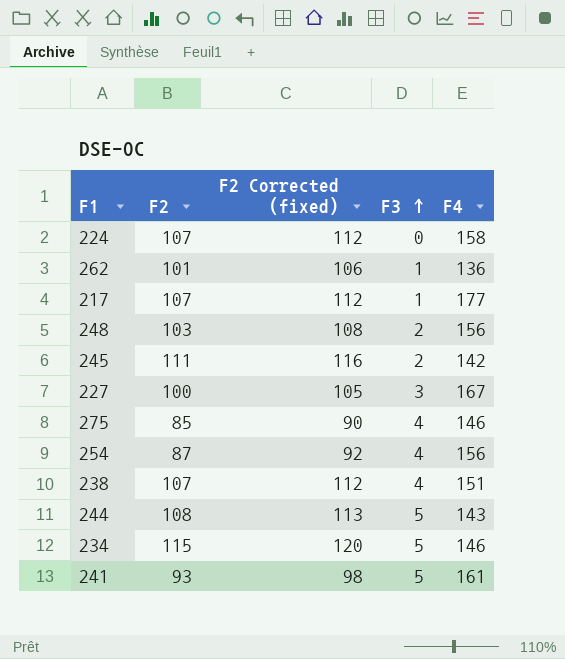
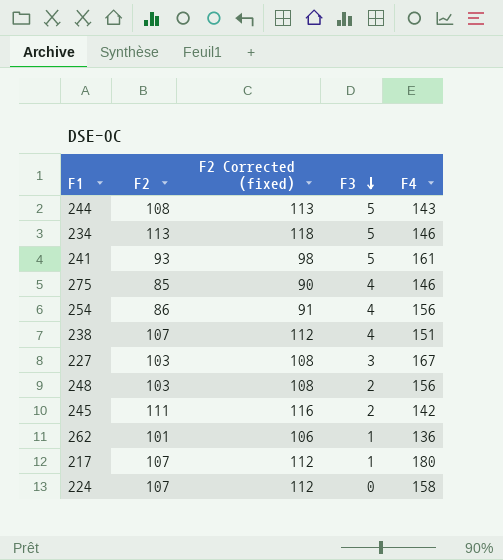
row order: F3 ascending -> F3 descending
234 | F2: 115 -> 113
234 | F2 Corrected (fixed): 120 -> 118
254 | F2: 87 -> 86
254 | F2 Corrected (fixed): 92 -> 91
227 | F2: 100 -> 103
227 | F2 Corrected (fixed): 105 -> 108
217 | F4: 177 -> 180

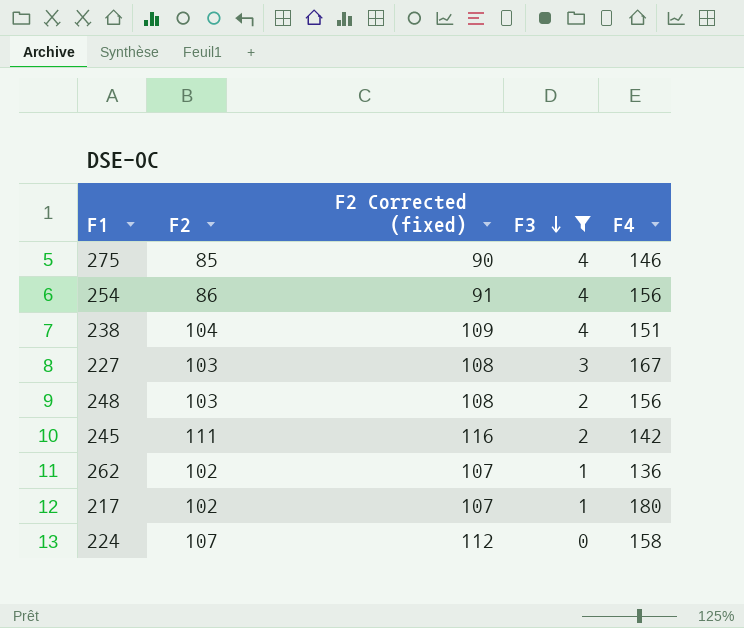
filter: none -> F3 != 5
238 | F2: 107 -> 104
238 | F2 Corrected (fixed): 112 -> 109
262 | F2: 101 -> 102
262 | F2 Corrected (fixed): 106 -> 107
217 | F2: 107 -> 102
217 | F2 Corrected (fixed): 112 -> 107

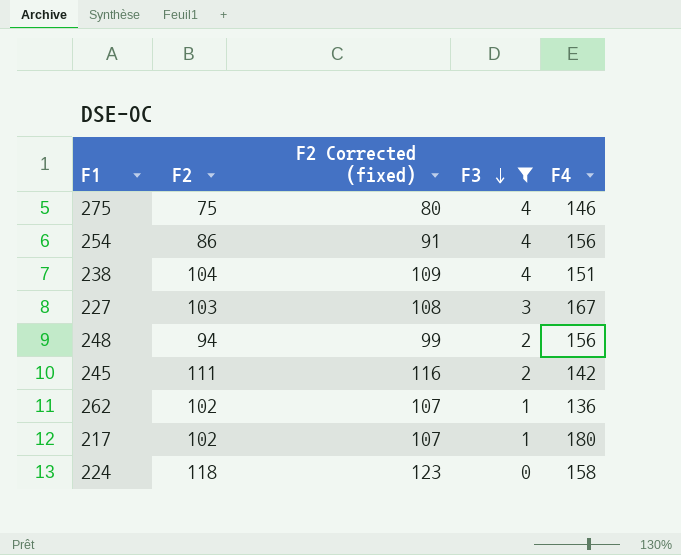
275 | F2: 85 -> 75
275 | F2 Corrected (fixed): 90 -> 80
248 | F2: 103 -> 94
248 | F2 Corrected (fixed): 108 -> 99
224 | F2: 107 -> 118
224 | F2 Corrected (fixed): 112 -> 123

